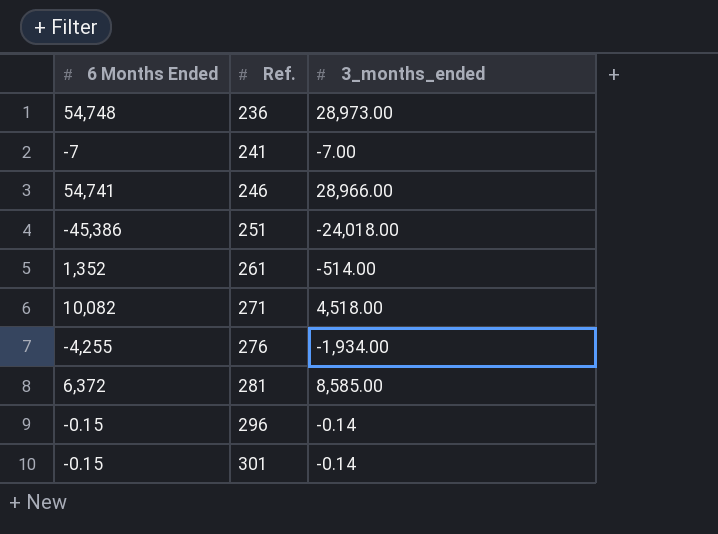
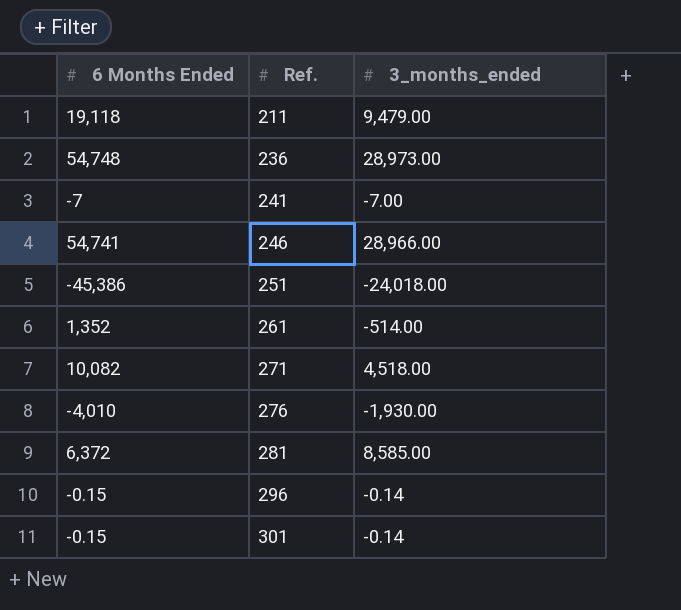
row 211: none -> 19,118 | 9,479.00
276 | 6 Months Ended: -4,255 -> -4,010
276 | 3_months_ended: -1,934.00 -> -1,930.00

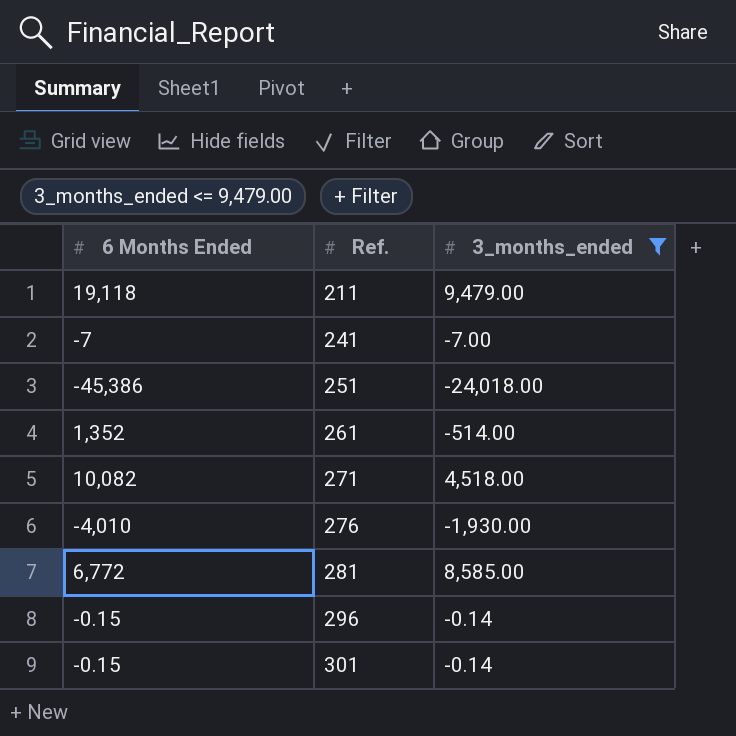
filter: none -> 3_months_ended <= 9,479.00
281 | 6 Months Ended: 6,372 -> 6,772

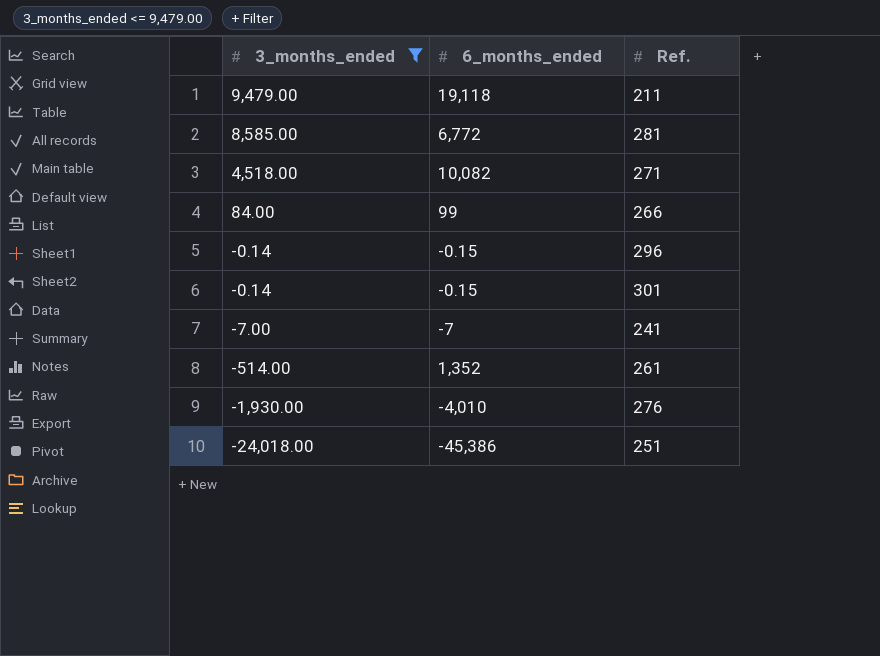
row order: Ref. ascending -> 3_months_ended descending
column 3_months_ended | position: 3 -> 1
column name: 6 Months Ended -> 6_months_ended
row 266: none -> 84.00 | 99

